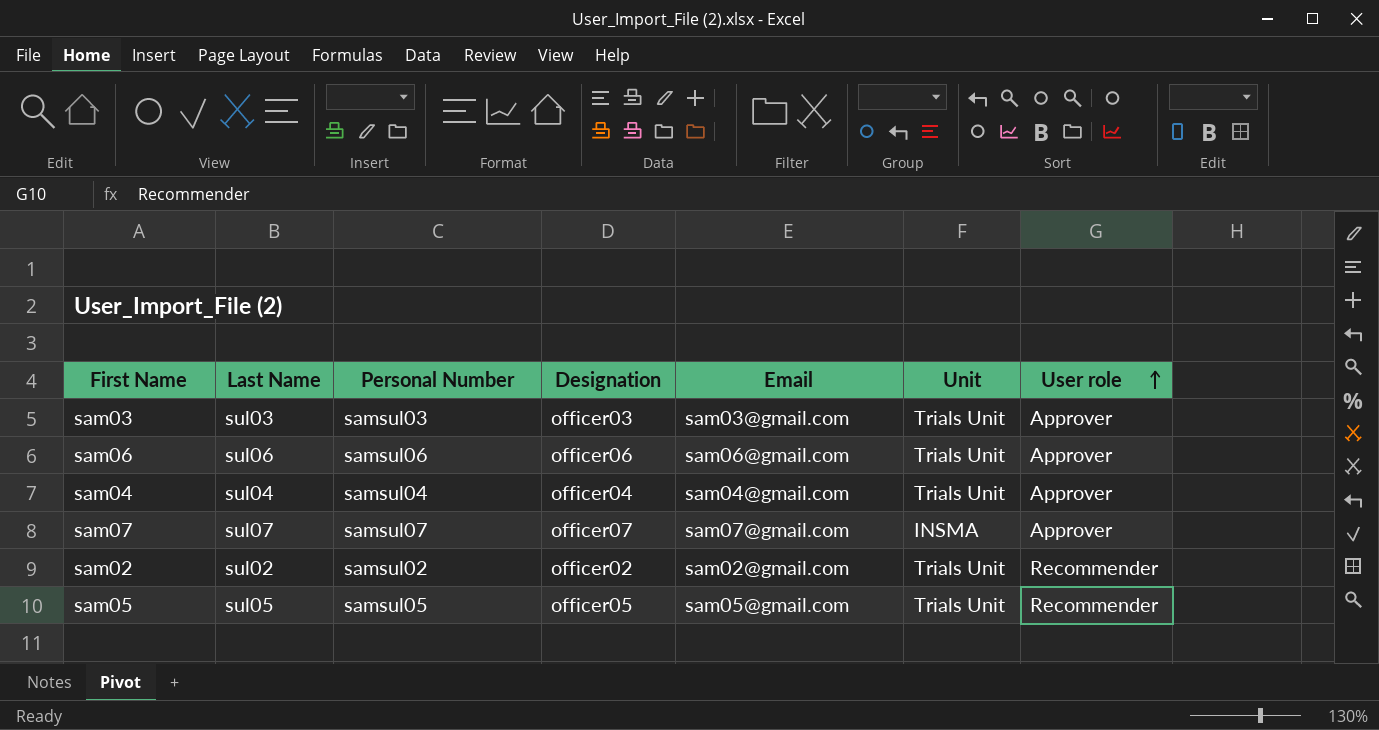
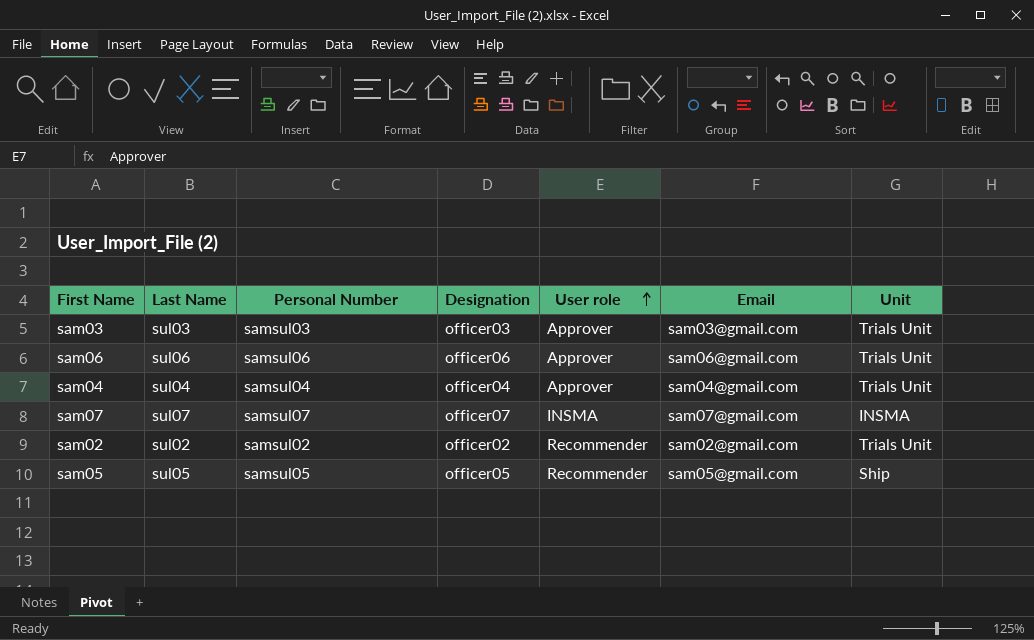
column User role | position: 7 -> 5
sam07 | User role: Approver -> INSMA
sam05 | Unit: Trials Unit -> Ship

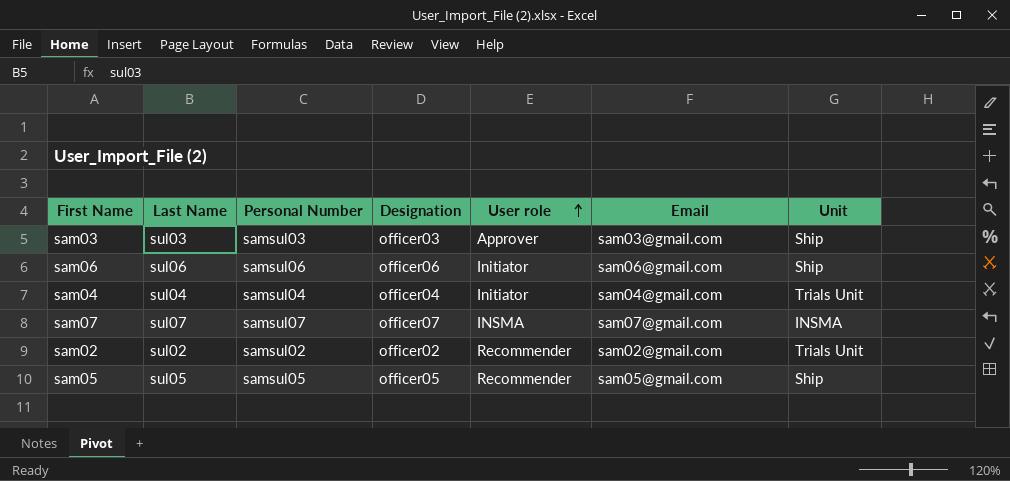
sam03 | Unit: Trials Unit -> Ship
sam06 | User role: Approver -> Initiator
sam06 | Unit: Trials Unit -> Ship
sam04 | User role: Approver -> Initiator

